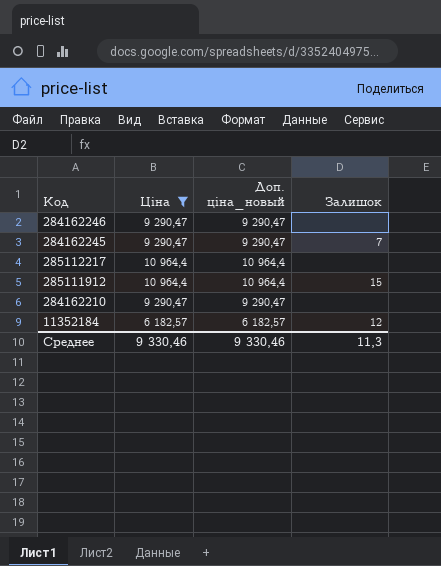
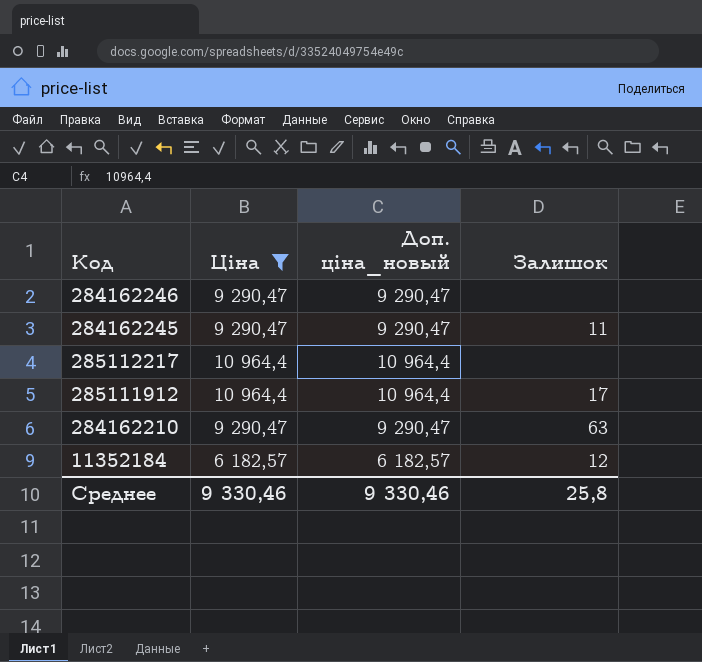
284162245 | Залишок: 7 -> 11
285111912 | Залишок: 15 -> 17
284162210 | Залишок: none -> 63
Среднее | Залишок: 11,3 -> 25,8

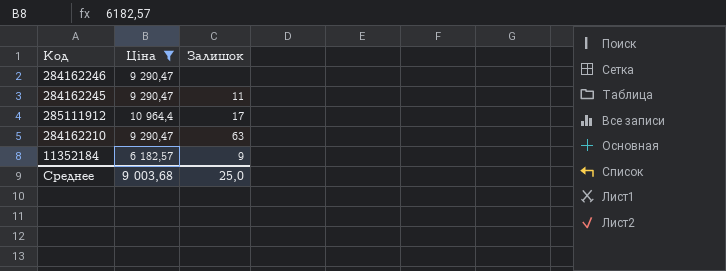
column Доп. ціна_новый | position: 3 -> none
row 285112217: 10 964,4 | 10 964,4 | none -> none
11352184 | Залишок: 12 -> 9
Среднее | Ціна: 9 330,46 -> 9 003,68
Среднее | Залишок: 25,8 -> 25,0

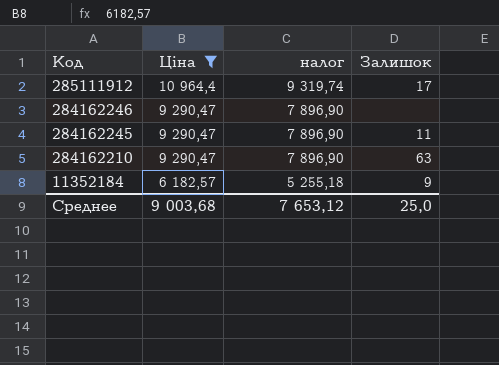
row order: none -> Код descending
column налог | formula: none -> [Ціна] * 0,85

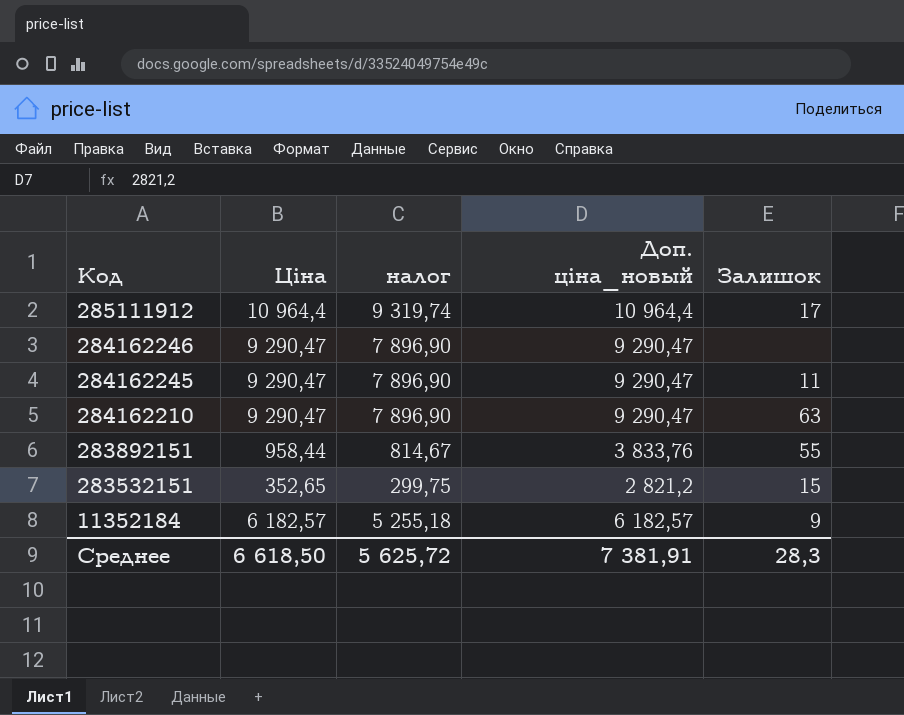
filter: Ціна >= 6 182,57 -> none
column Доп. ціна_новый | position: none -> 4
Среднее | Ціна: 9 003,68 -> 6 618,50
Среднее | налог: 7 653,12 -> 5 625,72
Среднее | Залишок: 25,0 -> 28,3

